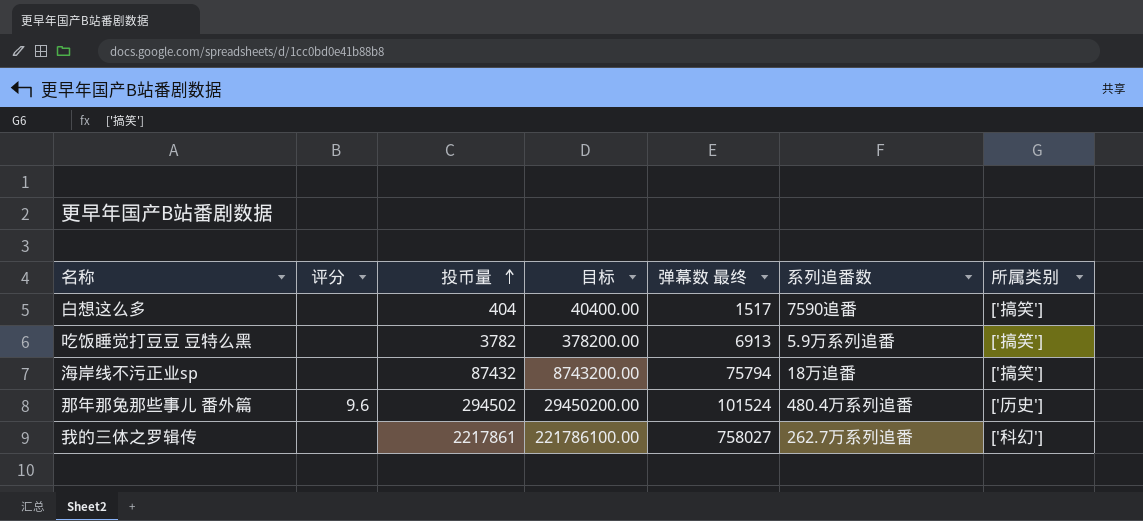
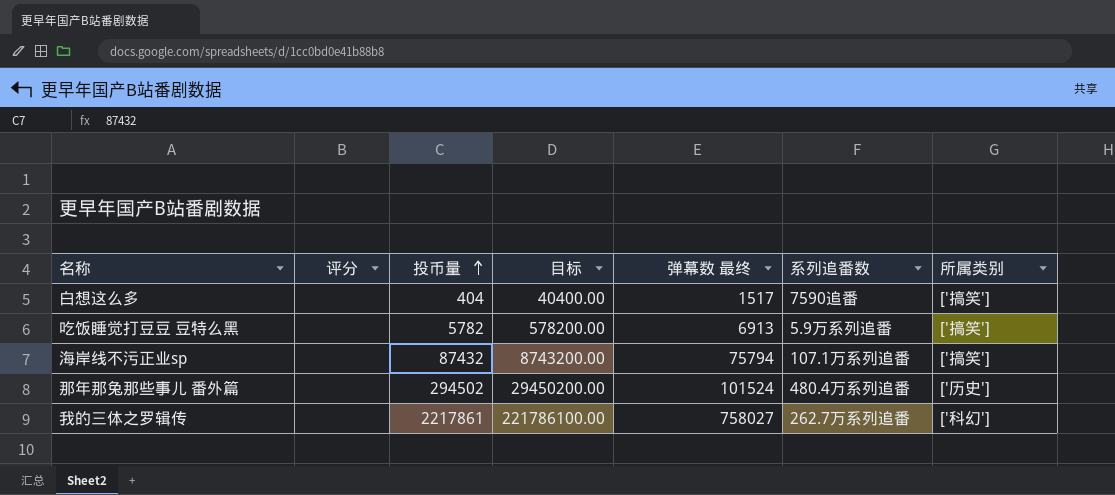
吃饭睡觉打豆豆 豆特么黑 | 投币量: 3782 -> 5782
吃饭睡觉打豆豆 豆特么黑 | 目标: 378200.00 -> 578200.00
海岸线不污正业sp | 系列追番数: 18万追番 -> 107.1万系列追番
那年那兔那些事儿 番外篇 | 评分: 9.6 -> none

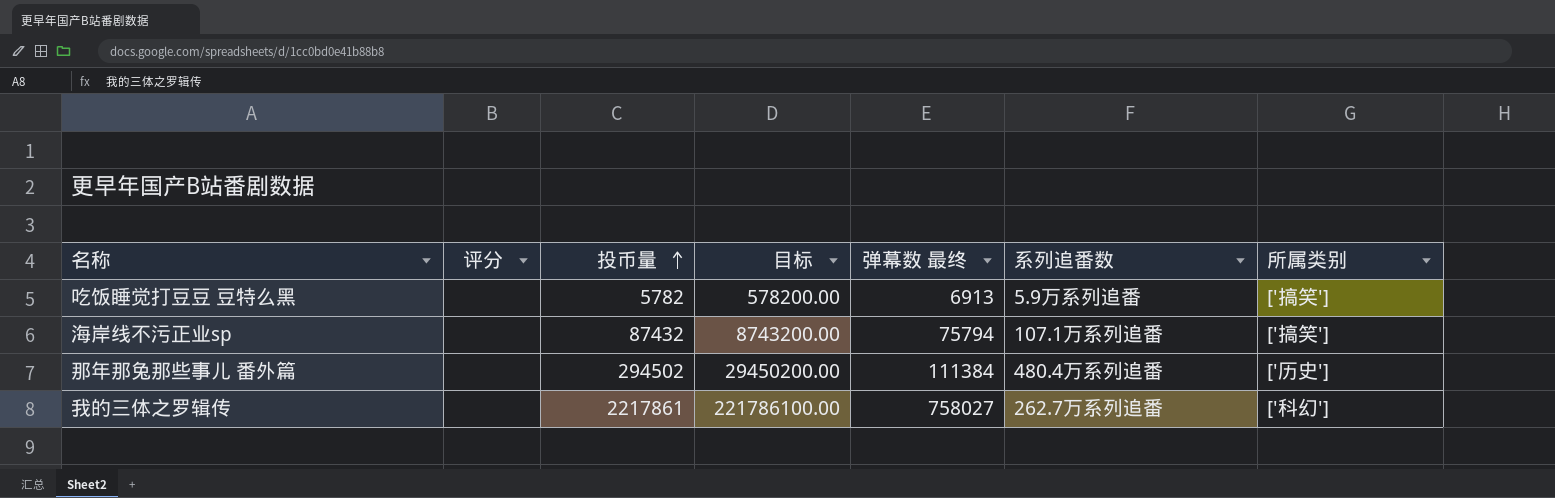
row 白想这么多: none | 404 | 40400.00 | 1517 | 7590追番 | ['搞笑'] -> none
那年那兔那些事儿 番外篇 | 弹幕数 最终: 101524 -> 111384

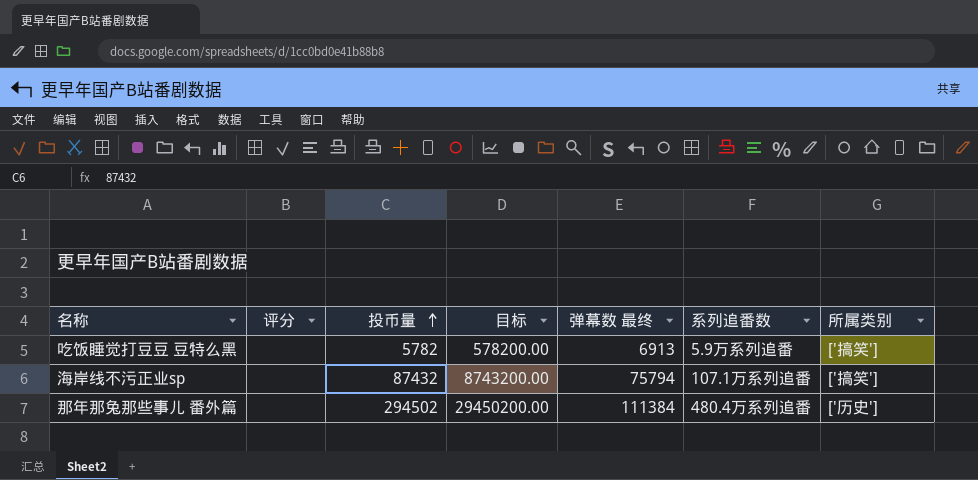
row 我的三体之罗辑传: none | 2217861 | 221786100.00 | 758027 | 262.7万系列追番 | ['科幻'] -> none

